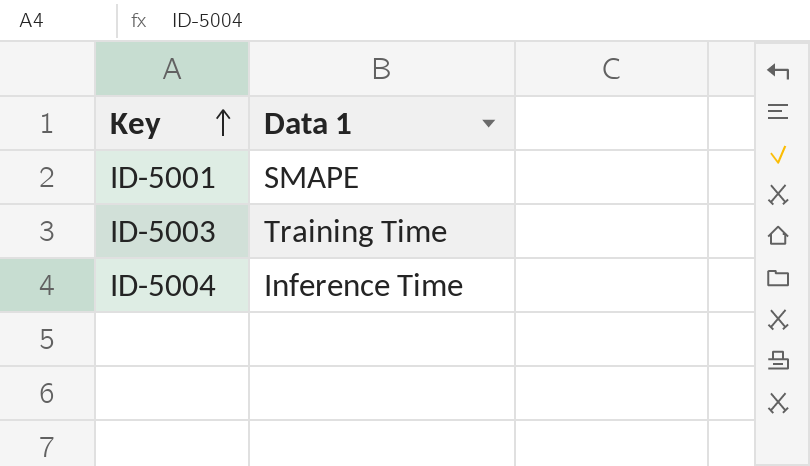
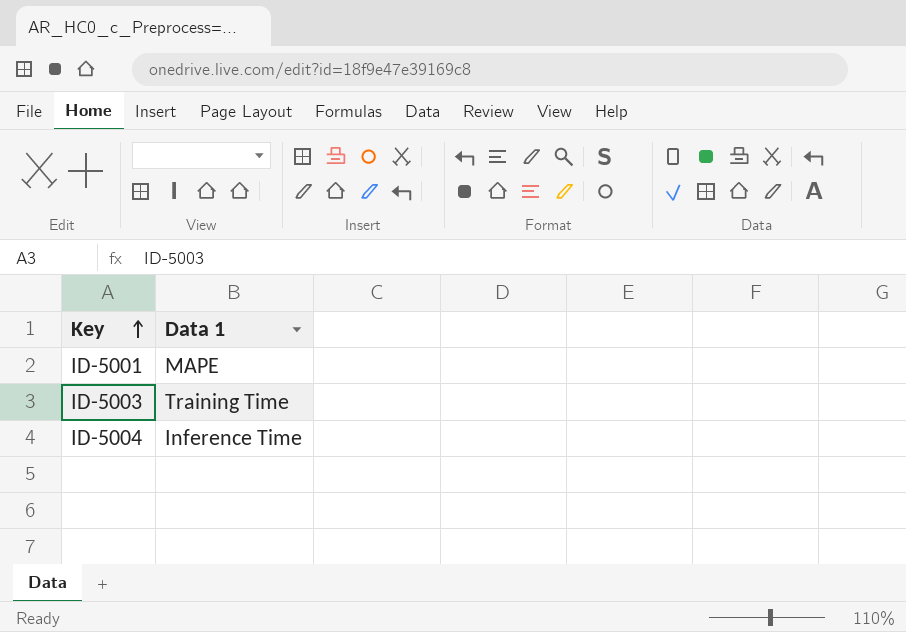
ID-5001 | Data 1: SMAPE -> MAPE

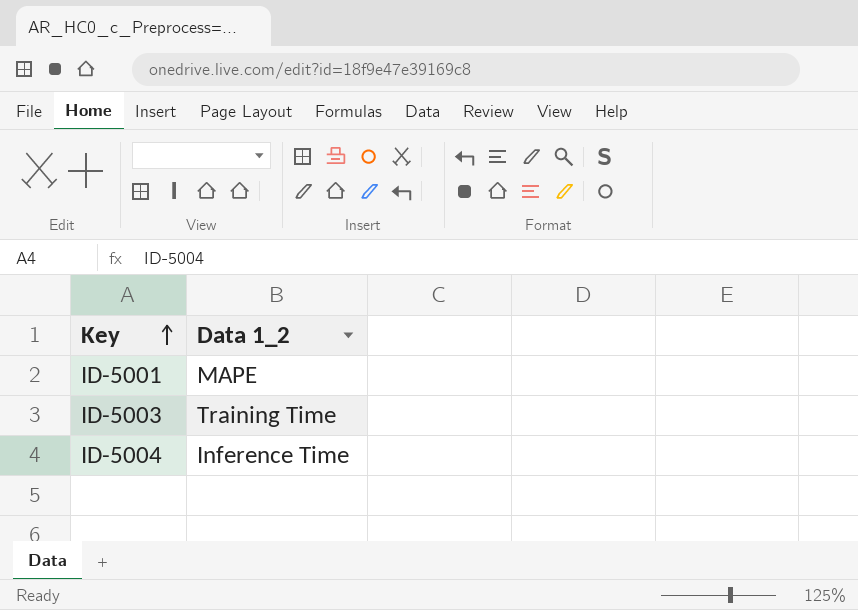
column name: Data 1 -> Data 1_2

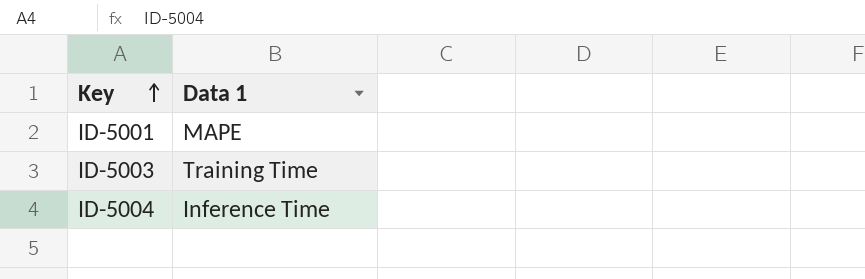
column name: Data 1_2 -> Data 1

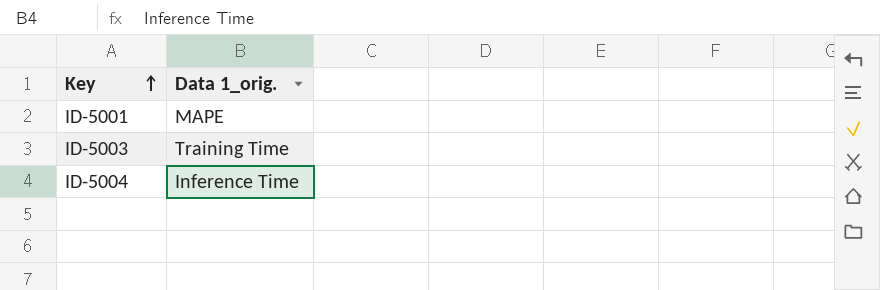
column name: Data 1 -> Data 1_orig.

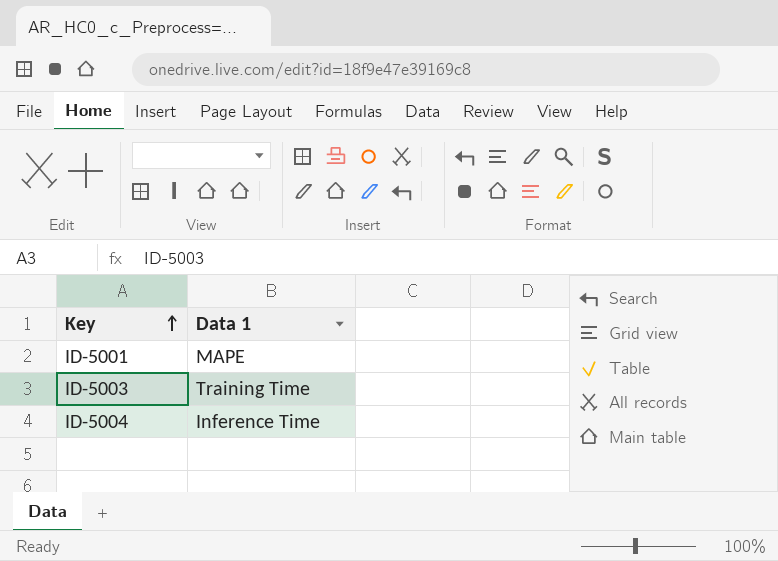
column name: Data 1_orig. -> Data 1

